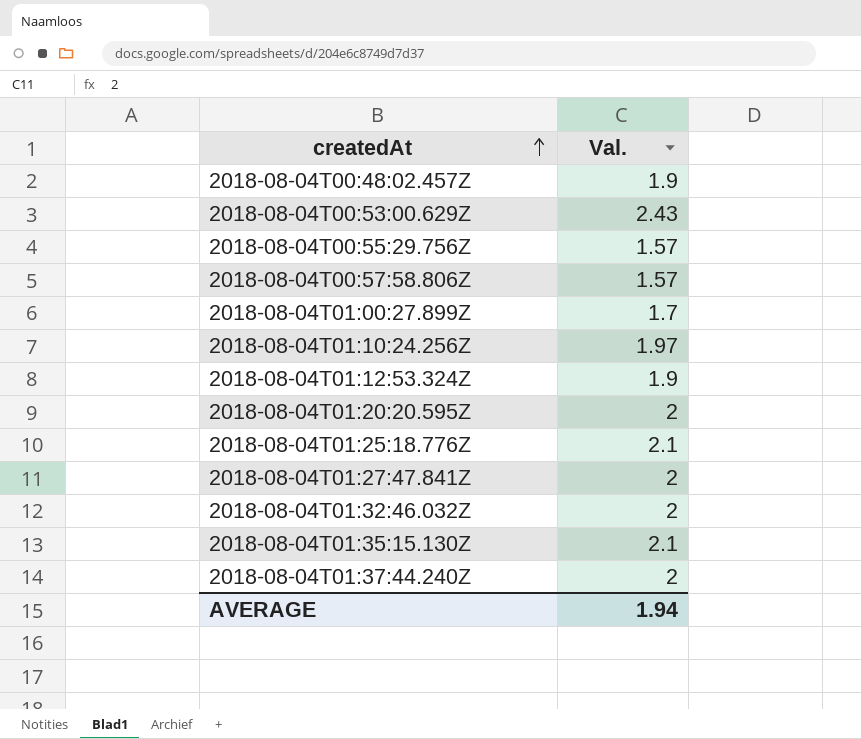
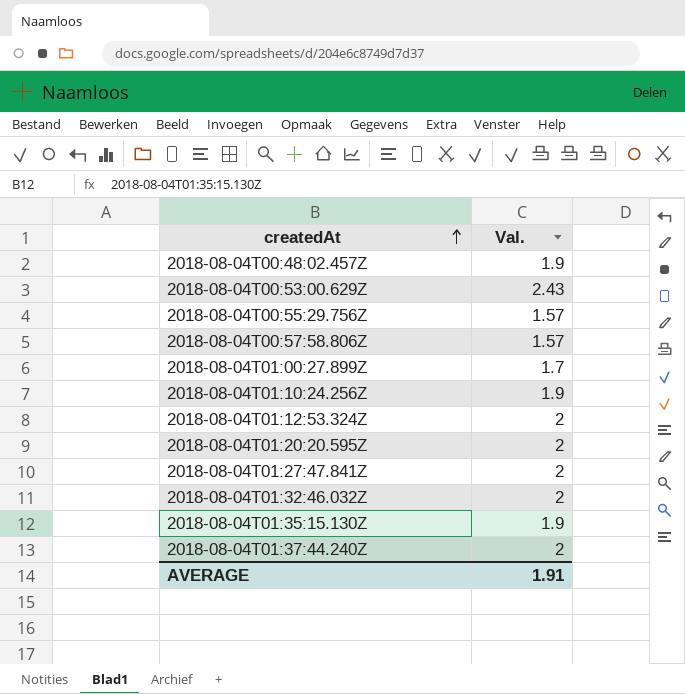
row 2018-08-04T01:25:18.776Z: 2.1 -> none
2018-08-04T01:10:24.256Z | Val.: 1.97 -> 1.9
2018-08-04T01:12:53.324Z | Val.: 1.9 -> 2
2018-08-04T01:35:15.130Z | Val.: 2.1 -> 1.9
AVERAGE | Val.: 1.94 -> 1.91

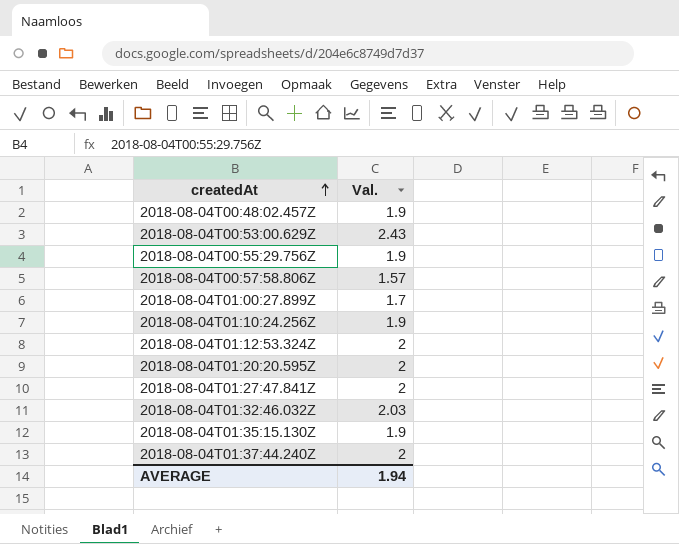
2018-08-04T00:55:29.756Z | Val.: 1.57 -> 1.9
2018-08-04T01:32:46.032Z | Val.: 2 -> 2.03
AVERAGE | Val.: 1.91 -> 1.94

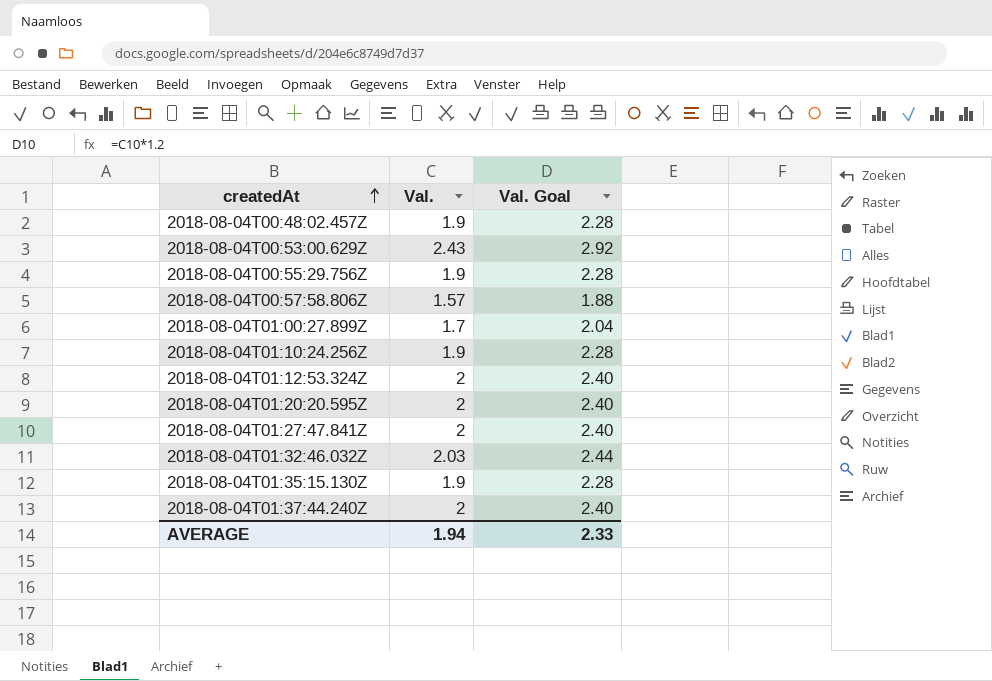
column Val. Goal | formula: none -> [Val.] * 1.2

